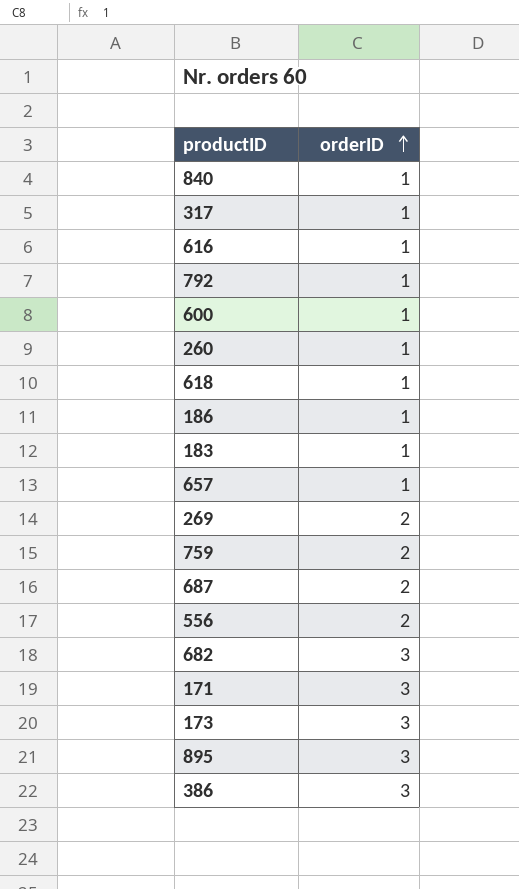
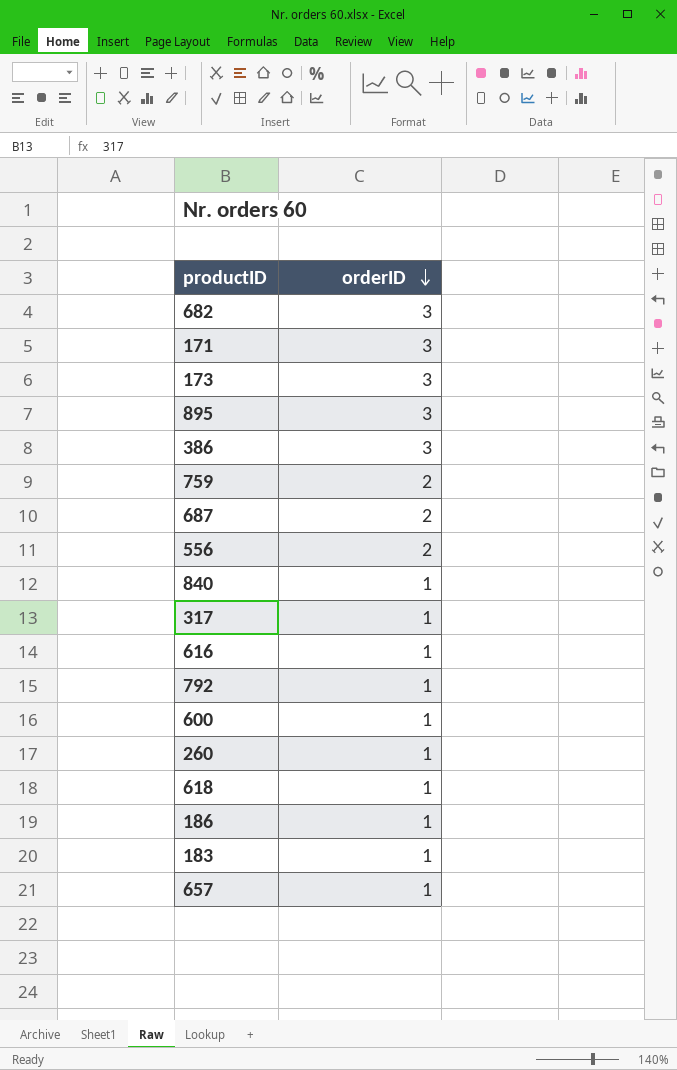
row order: orderID ascending -> orderID descending
row 269: 2 -> none

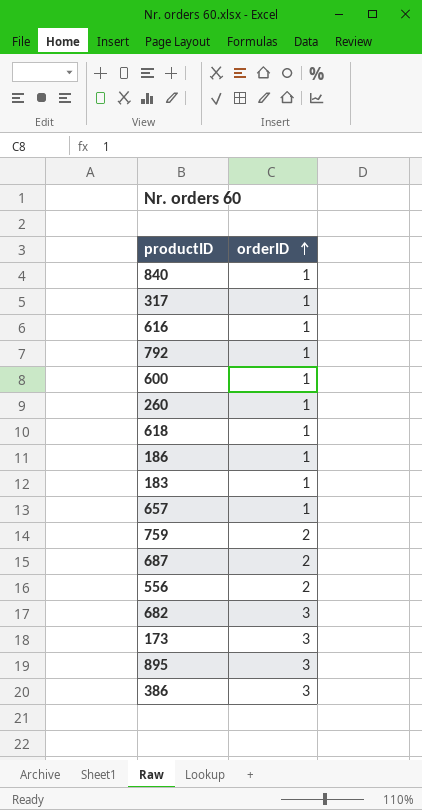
row order: orderID descending -> orderID ascending
row 171: 3 -> none

